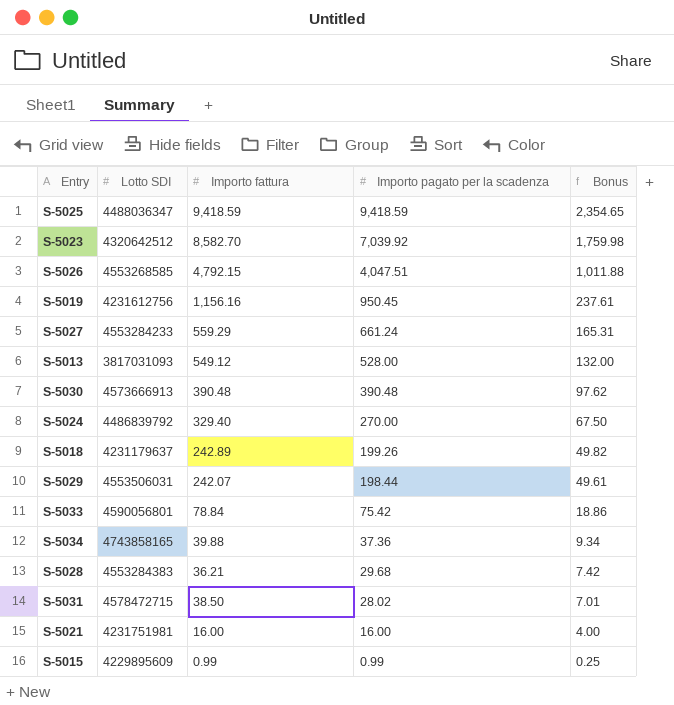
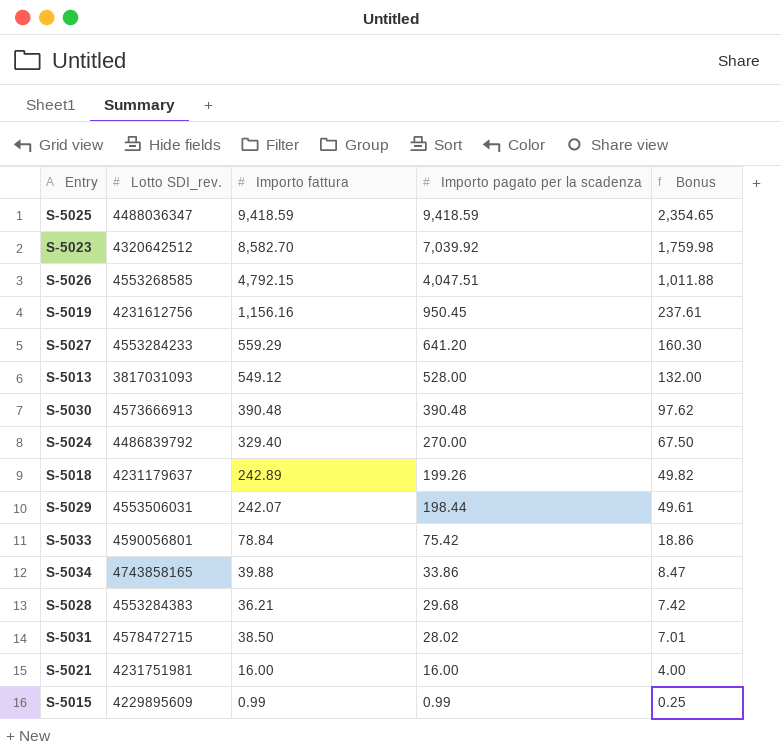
column name: Lotto SDI -> Lotto SDI_rev.
S-5027 | Importo pagato per la scadenza: 661.24 -> 641.20
S-5027 | Bonus: 165.31 -> 160.30
S-5034 | Importo pagato per la scadenza: 37.36 -> 33.86
S-5034 | Bonus: 9.34 -> 8.47

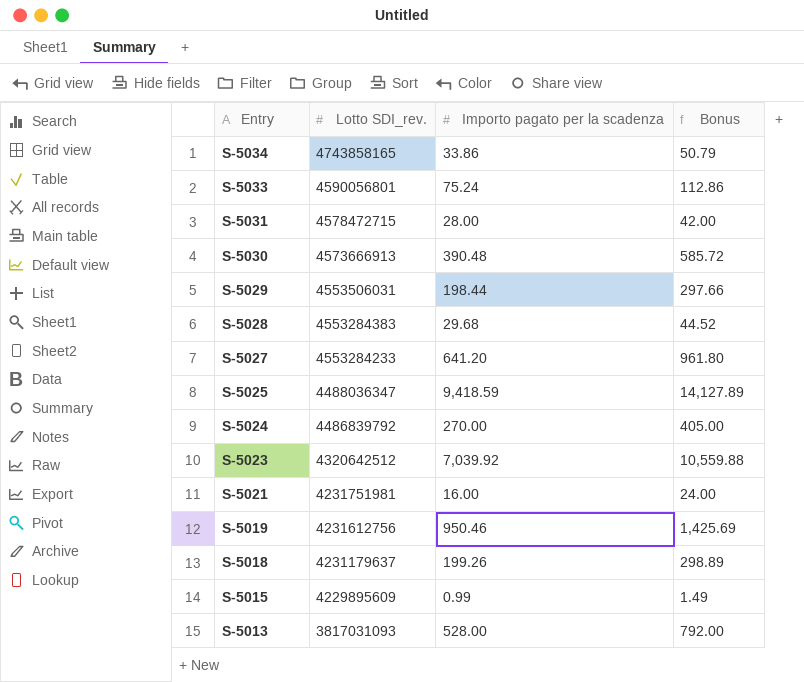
row order: Importo pagato per la scadenza descending -> Entry descending
column Importo fattura | position: 3 -> none
column Bonus | formula: [Importo pagato per la scadenza] * 0.25 -> [Importo pagato per la scadenza] * 1.5
row S-5026: 4553268585 | 4,792.15 | 4,047.51 | 1,011.88 -> none
S-5033 | Importo pagato per la scadenza: 75.42 -> 75.24
S-5031 | Importo pagato per la scadenza: 28.02 -> 28.00
S-5019 | Importo pagato per la scadenza: 950.45 -> 950.46

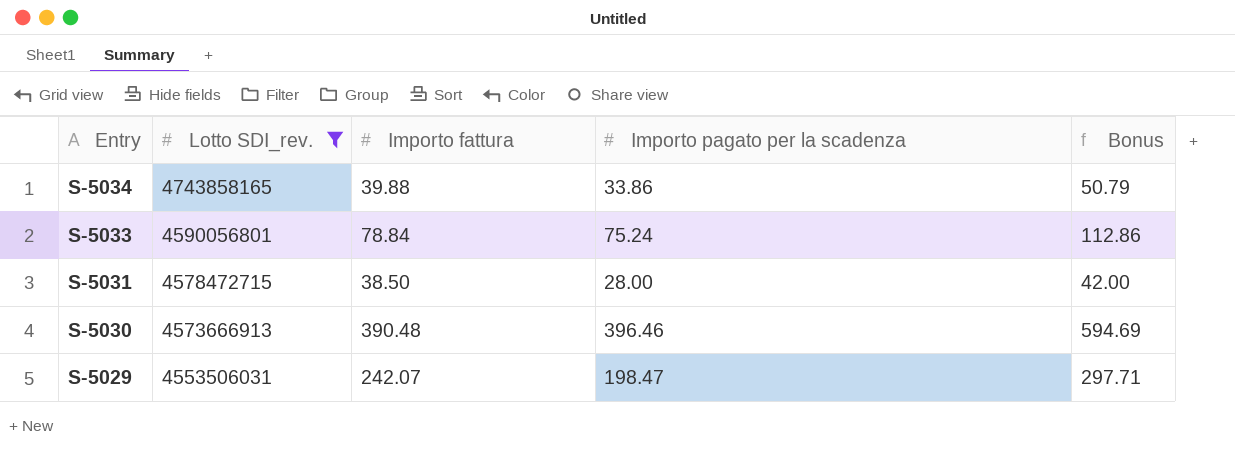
filter: none -> Lotto SDI_rev. >= 4553506031
column Importo fattura | position: none -> 3
S-5030 | Importo pagato per la scadenza: 390.48 -> 396.46
S-5030 | Bonus: 585.72 -> 594.69
S-5029 | Importo pagato per la scadenza: 198.44 -> 198.47
S-5029 | Bonus: 297.66 -> 297.71

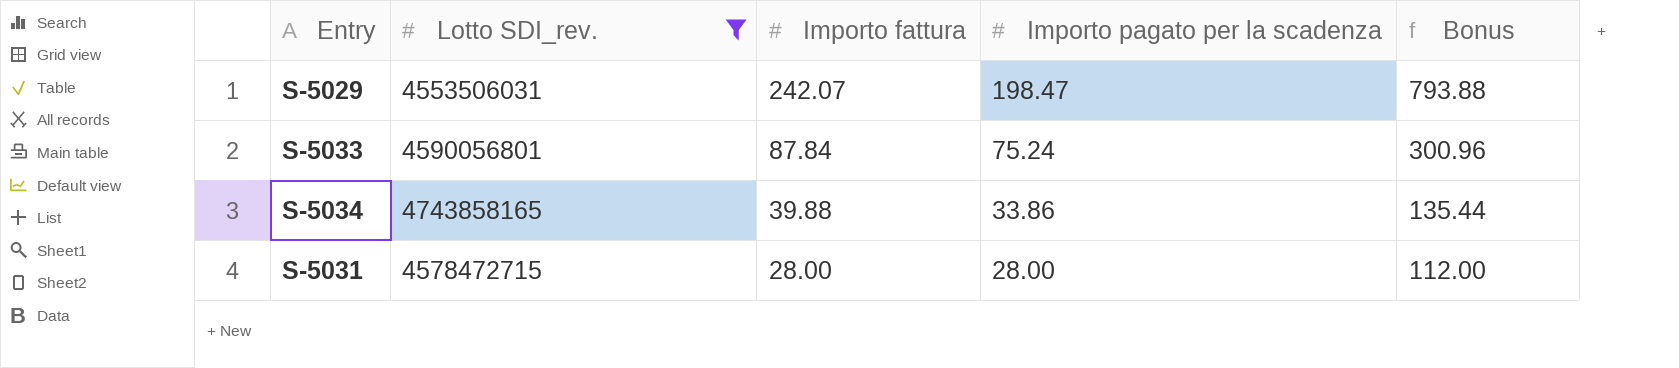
row order: Entry descending -> Importo fattura descending
column Bonus | formula: [Importo pagato per la scadenza] * 1.5 -> [Importo pagato per la scadenza] * 4
row S-5030: 4573666913 | 390.48 | 396.46 | 594.69 -> none
S-5033 | Importo fattura: 78.84 -> 87.84
S-5031 | Importo fattura: 38.50 -> 28.00

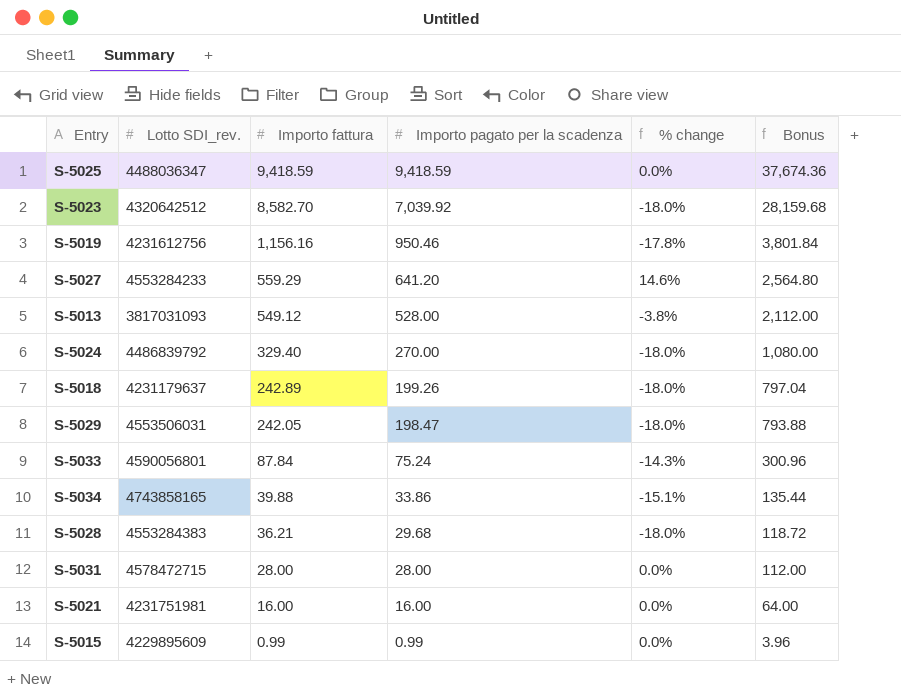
filter: Lotto SDI_rev. >= 4553506031 -> none
column % change | formula: none -> ([Importo pagato per la scadenza] - [Importo fattura]) / [Importo fattura]
S-5029 | Importo fattura: 242.07 -> 242.05

